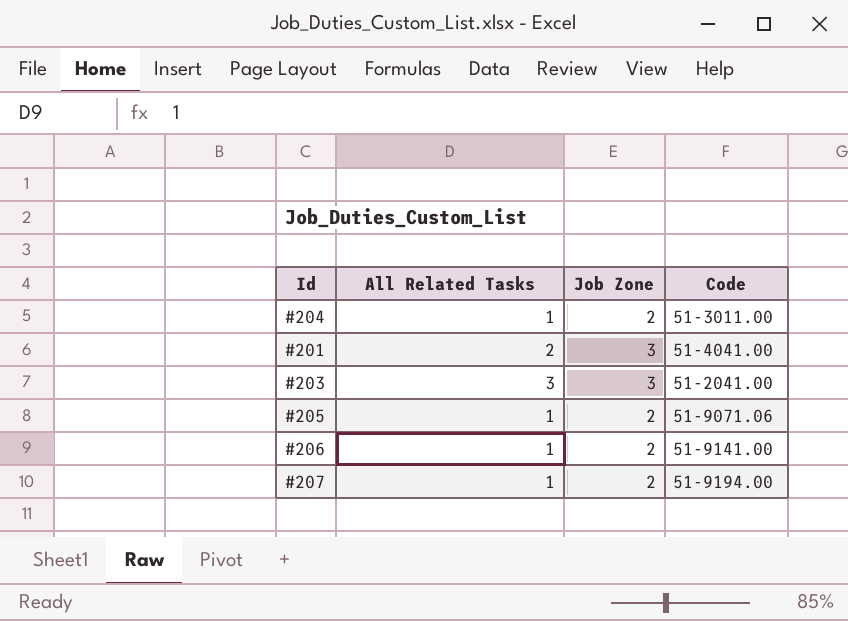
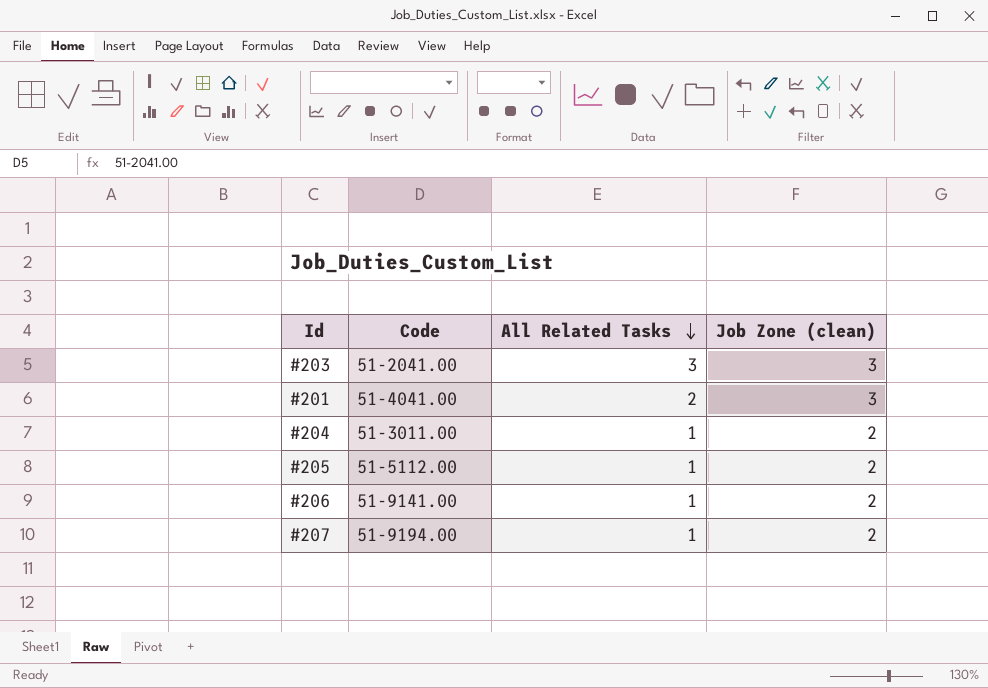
row order: none -> All Related Tasks descending
column Code | position: 4 -> 2
column name: Job Zone -> Job Zone (clean)
#205 | Code: 51-9071.06 -> 51-5112.00

